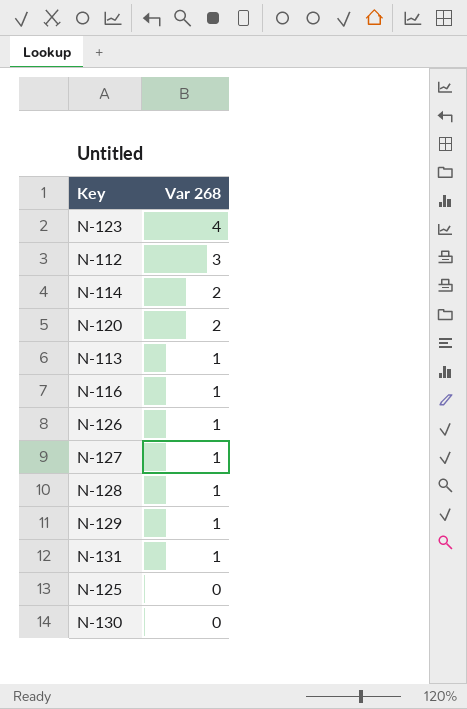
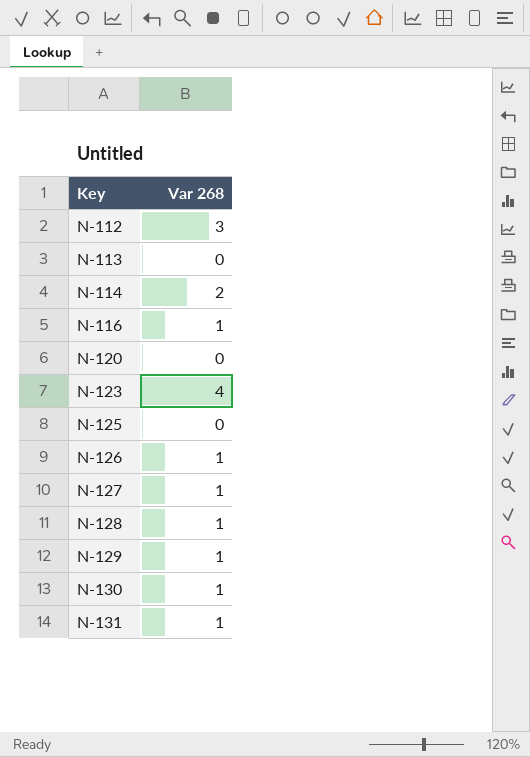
row order: Var 268 descending -> Key ascending
N-113 | Var 268: 1 -> 0
N-120 | Var 268: 2 -> 0
N-130 | Var 268: 0 -> 1

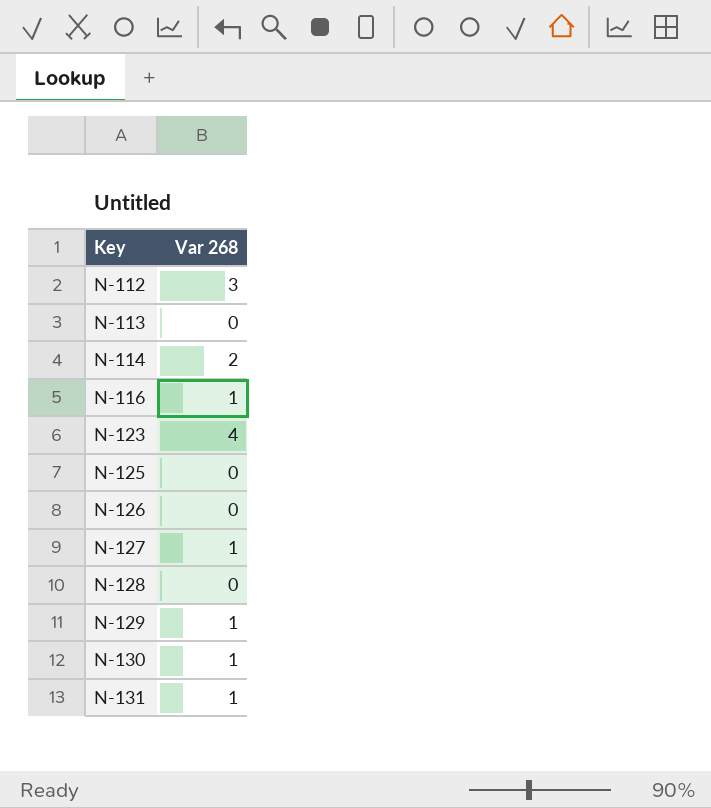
row N-120: 0 -> none
N-126 | Var 268: 1 -> 0
N-128 | Var 268: 1 -> 0

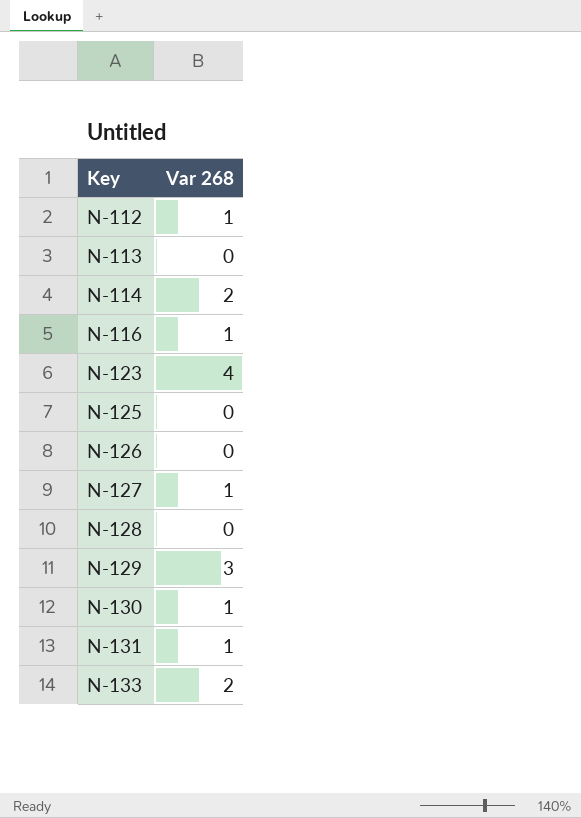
N-112 | Var 268: 3 -> 1
N-129 | Var 268: 1 -> 3
row N-133: none -> 2

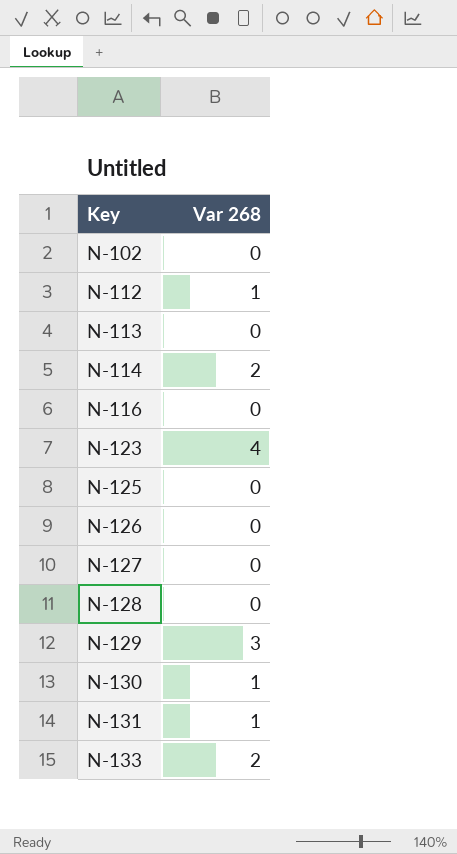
row N-102: none -> 0
N-116 | Var 268: 1 -> 0
N-127 | Var 268: 1 -> 0

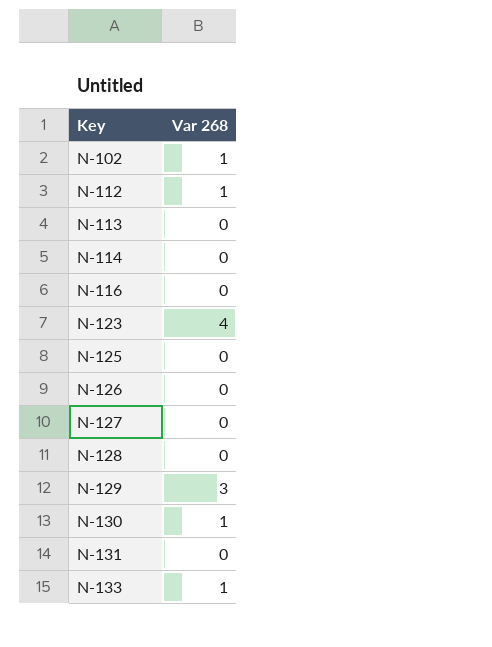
N-102 | Var 268: 0 -> 1
N-114 | Var 268: 2 -> 0
N-131 | Var 268: 1 -> 0
N-133 | Var 268: 2 -> 1

